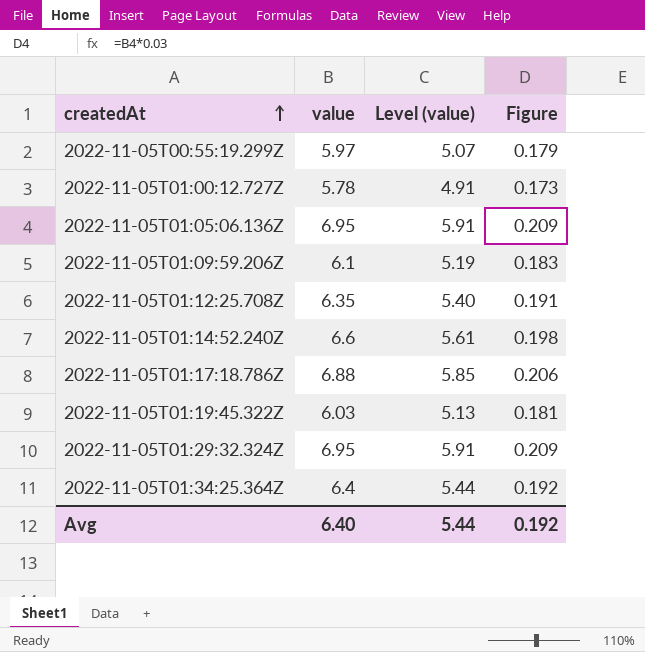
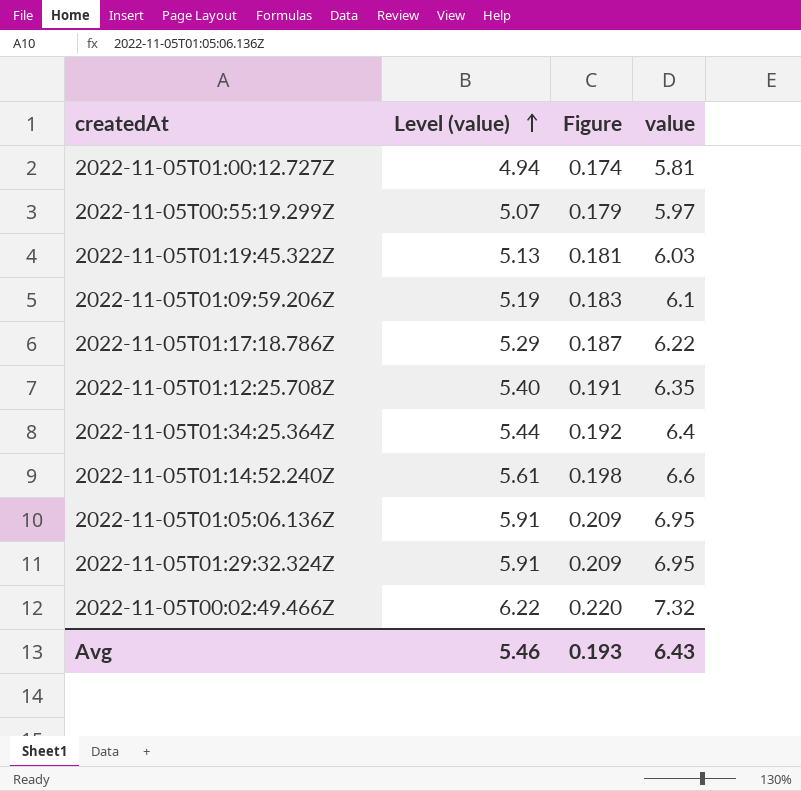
row order: createdAt ascending -> Level (value) ascending
column value | position: 2 -> 4
2022-11-05T01:00:12.727Z | Level (value): 4.91 -> 4.94
2022-11-05T01:00:12.727Z | Figure: 0.173 -> 0.174
2022-11-05T01:00:12.727Z | value: 5.78 -> 5.81
2022-11-05T01:17:18.786Z | Level (value): 5.85 -> 5.29
2022-11-05T01:17:18.786Z | Figure: 0.206 -> 0.187
2022-11-05T01:17:18.786Z | value: 6.88 -> 6.22
row 2022-11-05T00:02:49.466Z: none -> 6.22 | 0.220 | 7.32
Avg | Level (value): 5.44 -> 5.46
Avg | Figure: 0.192 -> 0.193
Avg | value: 6.40 -> 6.43

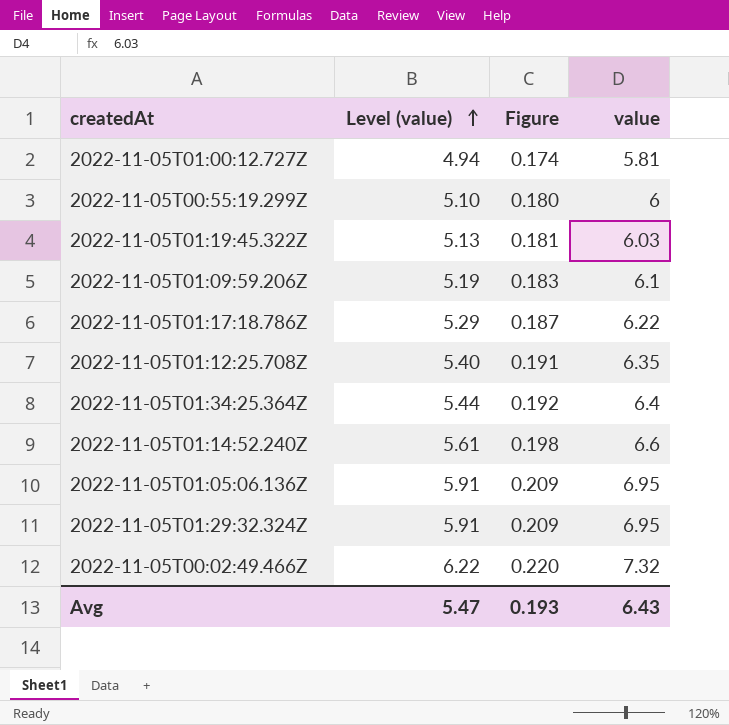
2022-11-05T00:55:19.299Z | Level (value): 5.07 -> 5.10
2022-11-05T00:55:19.299Z | Figure: 0.179 -> 0.180
2022-11-05T00:55:19.299Z | value: 5.97 -> 6
Avg | Level (value): 5.46 -> 5.47

